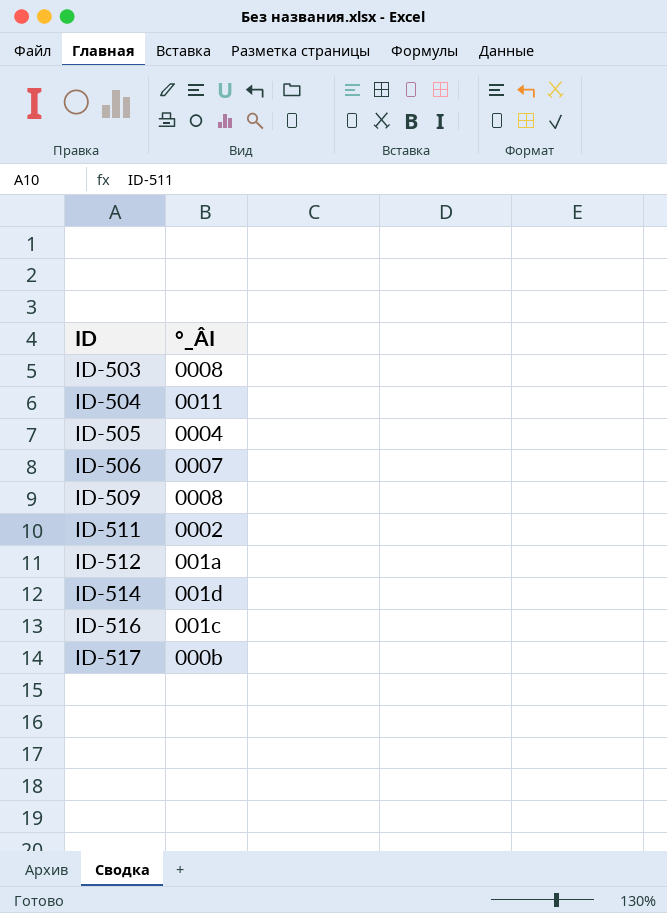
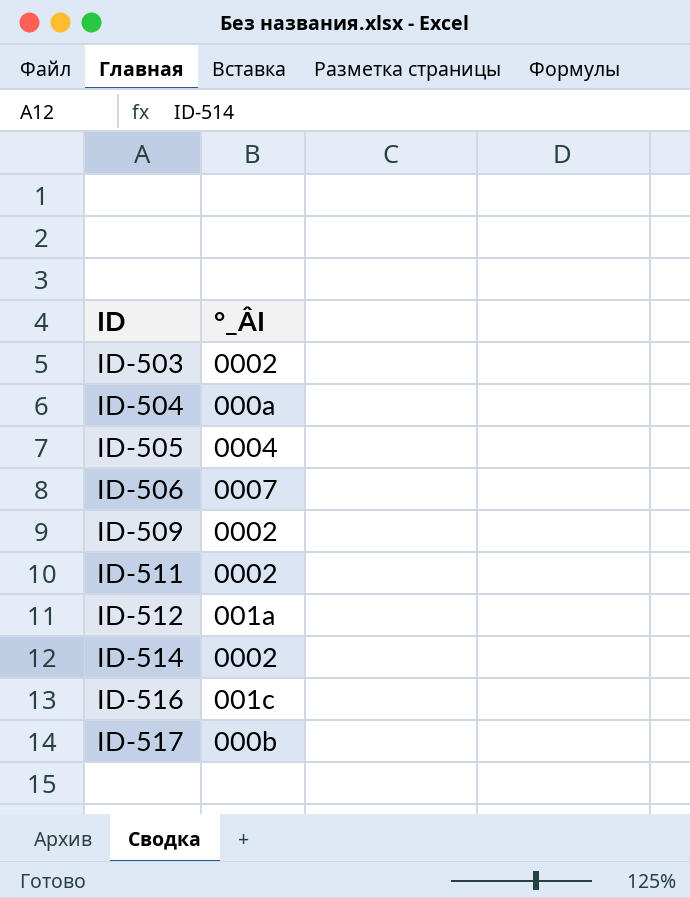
ID-503 | °_ÂI: 0008 -> 0002
ID-504 | °_ÂI: 0011 -> 000a
ID-509 | °_ÂI: 0008 -> 0002
ID-514 | °_ÂI: 001d -> 0002

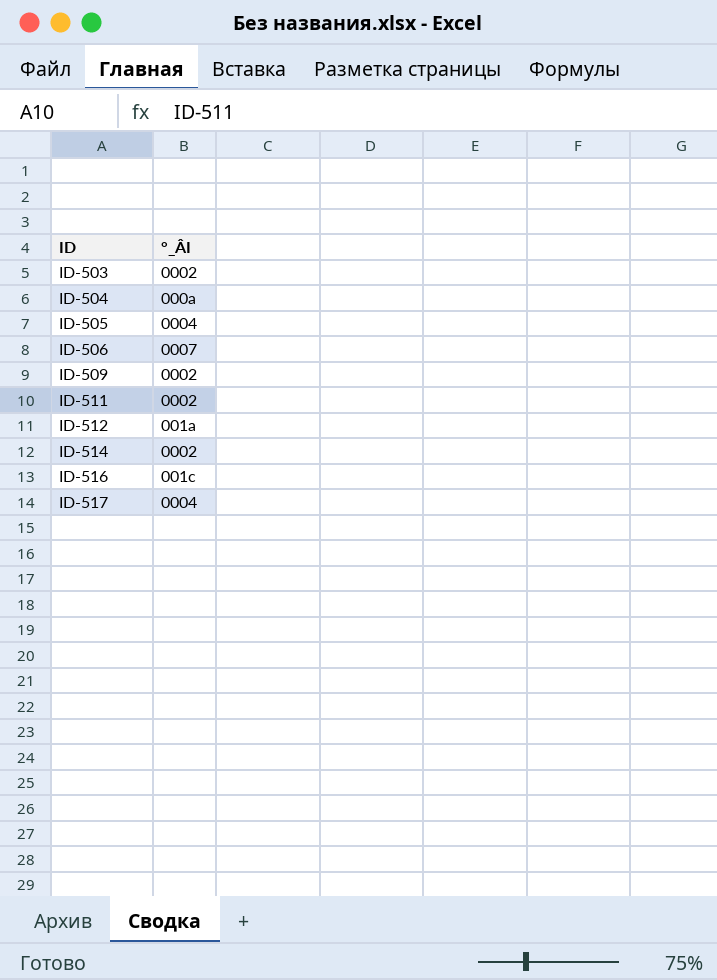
ID-517 | °_ÂI: 000b -> 0004

